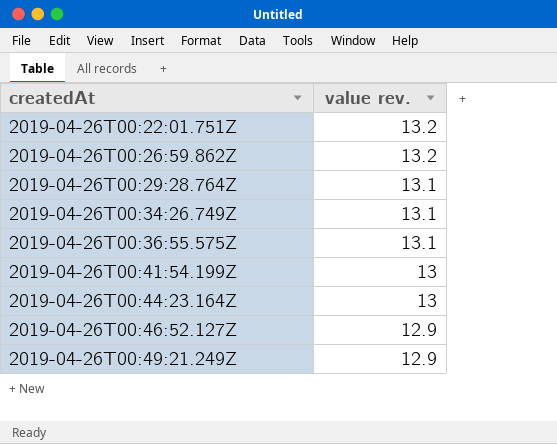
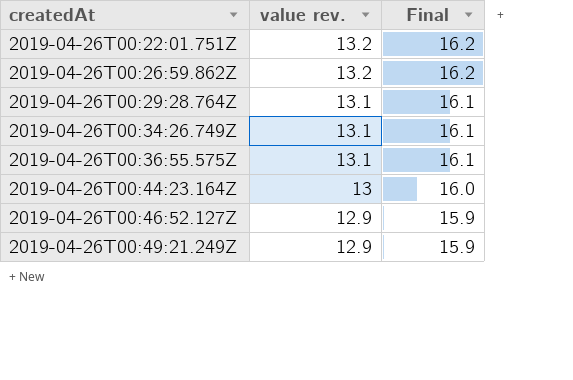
column Final | formula: none -> [value rev.] + 3
row 2019-04-26T00:41:54.199Z: 13 -> none

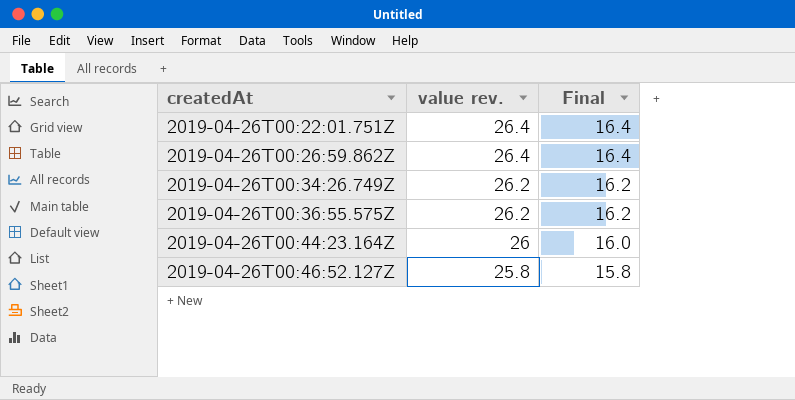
column Final | formula: [value rev.] + 3 -> [value rev.] - 10
row 2019-04-26T00:29:28.764Z: 13.1 | 16.1 -> none
row 2019-04-26T00:49:21.249Z: 12.9 | 15.9 -> none
2019-04-26T00:22:01.751Z | value rev.: 13.2 -> 26.4
2019-04-26T00:26:59.862Z | value rev.: 13.2 -> 26.4
2019-04-26T00:34:26.749Z | value rev.: 13.1 -> 26.2
2019-04-26T00:36:55.575Z | value rev.: 13.1 -> 26.2
2019-04-26T00:44:23.164Z | value rev.: 13 -> 26
2019-04-26T00:46:52.127Z | value rev.: 12.9 -> 25.8

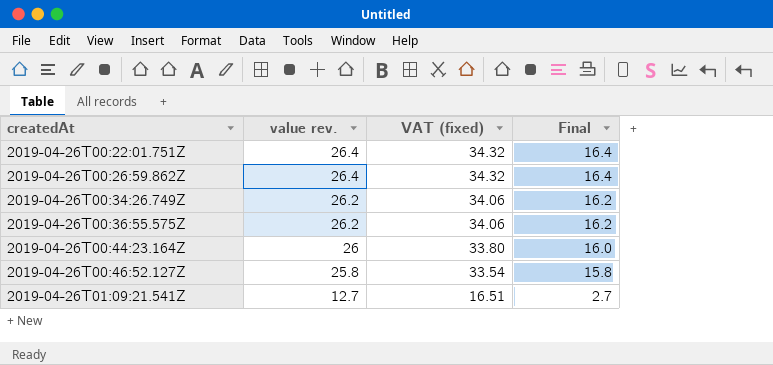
column VAT (fixed) | formula: none -> [value rev.] * 1.3
row 2019-04-26T01:09:21.541Z: none -> 12.7 | 16.51 | 2.7

